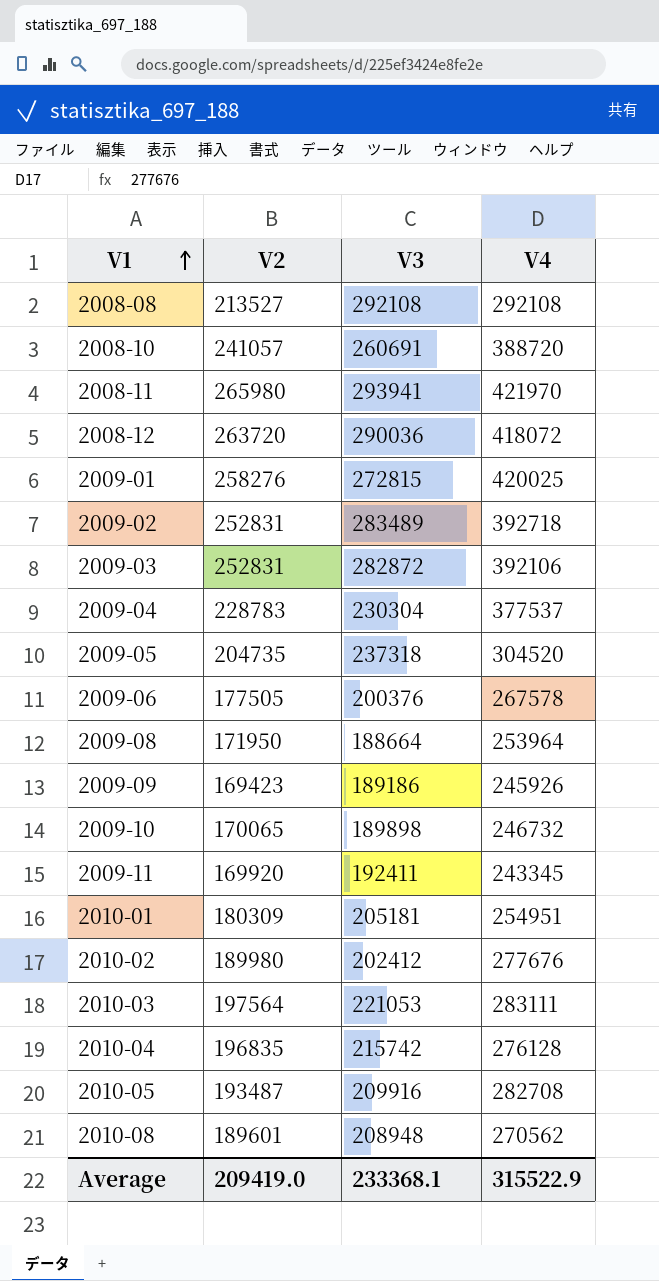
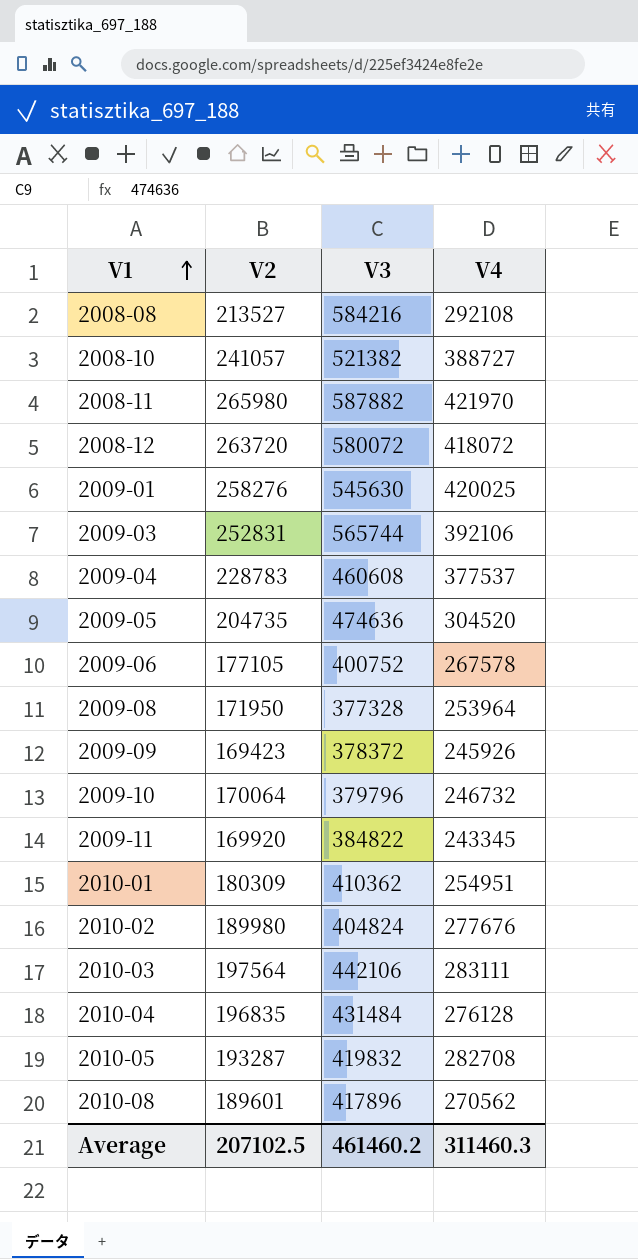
row 2009-02: 252831 | 283489 | 392718 -> none
2008-08 | V3: 292108 -> 584216
2008-10 | V3: 260691 -> 521382
2008-10 | V4: 388720 -> 388727
2008-11 | V3: 293941 -> 587882
2008-12 | V3: 290036 -> 580072
2009-01 | V3: 272815 -> 545630
2009-03 | V3: 282872 -> 565744
2009-04 | V3: 230304 -> 460608
2009-05 | V3: 237318 -> 474636
2009-06 | V2: 177505 -> 177105
2009-06 | V3: 200376 -> 400752
2009-08 | V3: 188664 -> 377328
2009-09 | V3: 189186 -> 378372
2009-10 | V2: 170065 -> 170064
2009-10 | V3: 189898 -> 379796
2009-11 | V3: 192411 -> 384822
2010-01 | V3: 205181 -> 410362
2010-02 | V3: 202412 -> 404824
2010-03 | V3: 221053 -> 442106
2010-04 | V3: 215742 -> 431484
2010-05 | V2: 193487 -> 193287
2010-05 | V3: 209916 -> 419832
2010-08 | V3: 208948 -> 417896
Average | V2: 209419.0 -> 207102.5
Average | V3: 233368.1 -> 461460.2
Average | V4: 315522.9 -> 311460.3

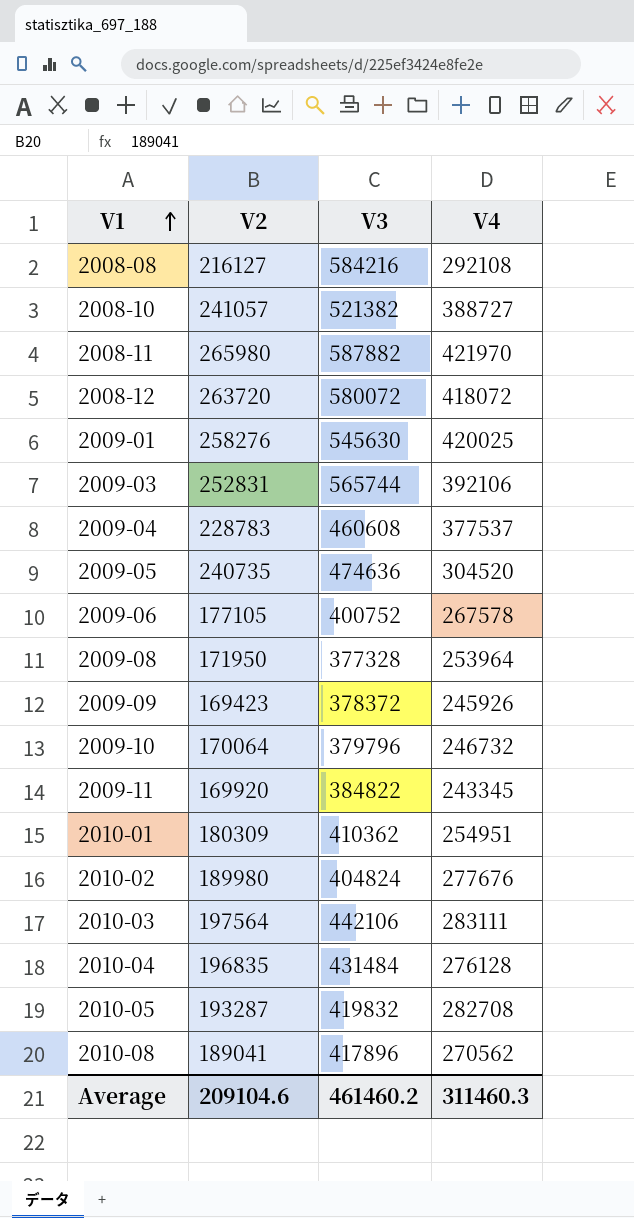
2008-08 | V2: 213527 -> 216127
2009-05 | V2: 204735 -> 240735
2010-08 | V2: 189601 -> 189041
Average | V2: 207102.5 -> 209104.6

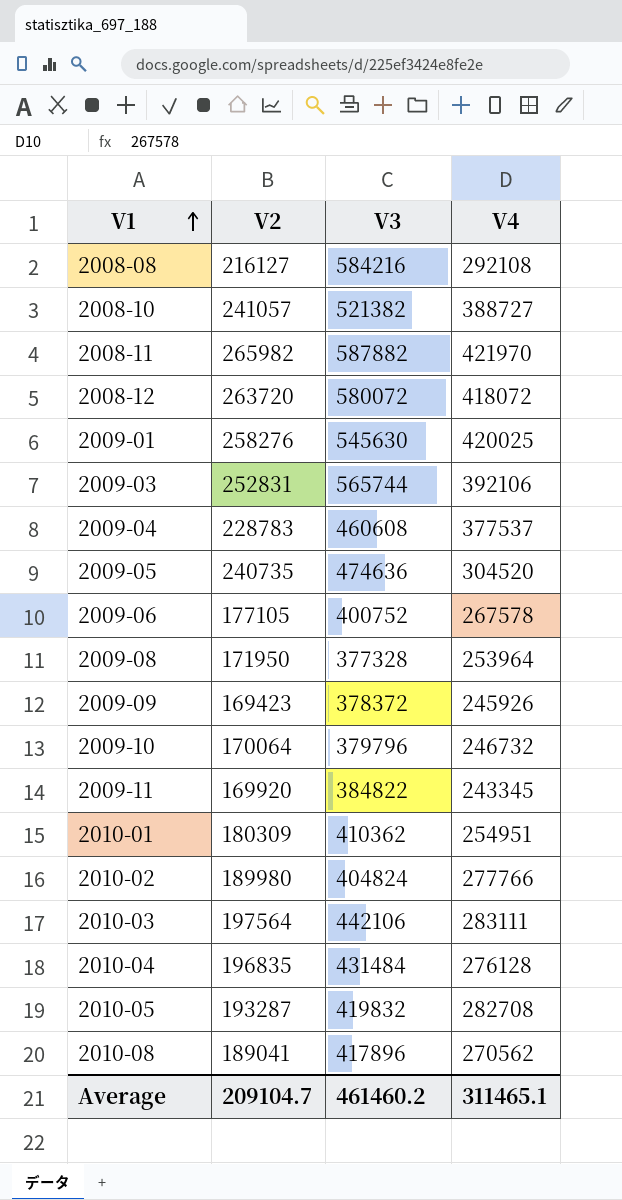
2008-11 | V2: 265980 -> 265982
2010-02 | V4: 277676 -> 277766
Average | V2: 209104.6 -> 209104.7
Average | V4: 311460.3 -> 311465.1

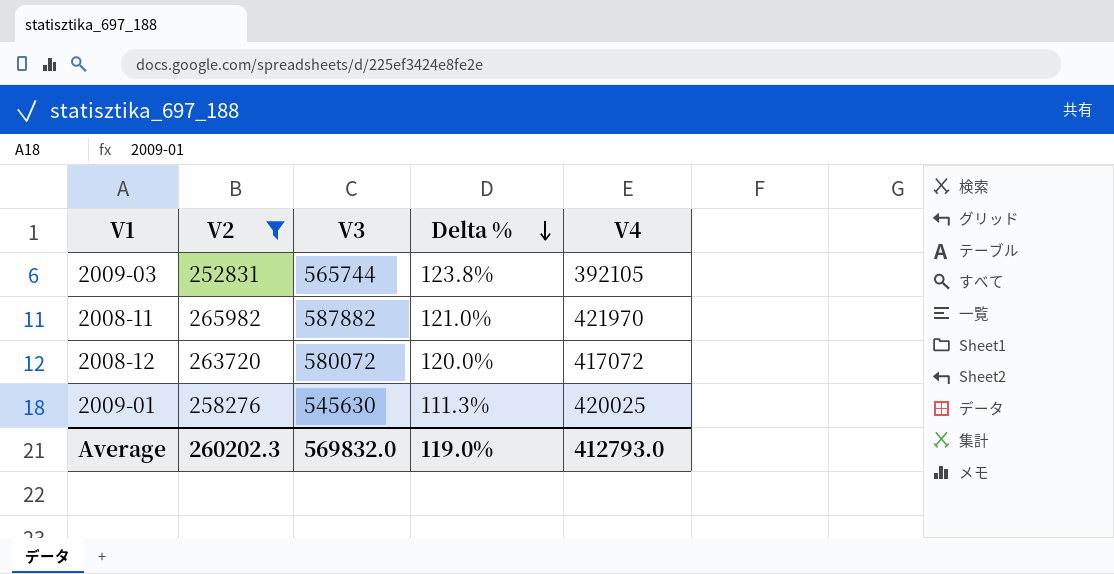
filter: none -> V2 >= 252831
row order: V1 ascending -> Delta % descending
column Delta % | formula: none -> ([V3] - [V2]) / [V2]
2009-03 | V4: 392106 -> 392105
2008-12 | V4: 418072 -> 417072
Average | V2: 209104.7 -> 260202.3
Average | V3: 461460.2 -> 569832.0
Average | V4: 311465.1 -> 412793.0

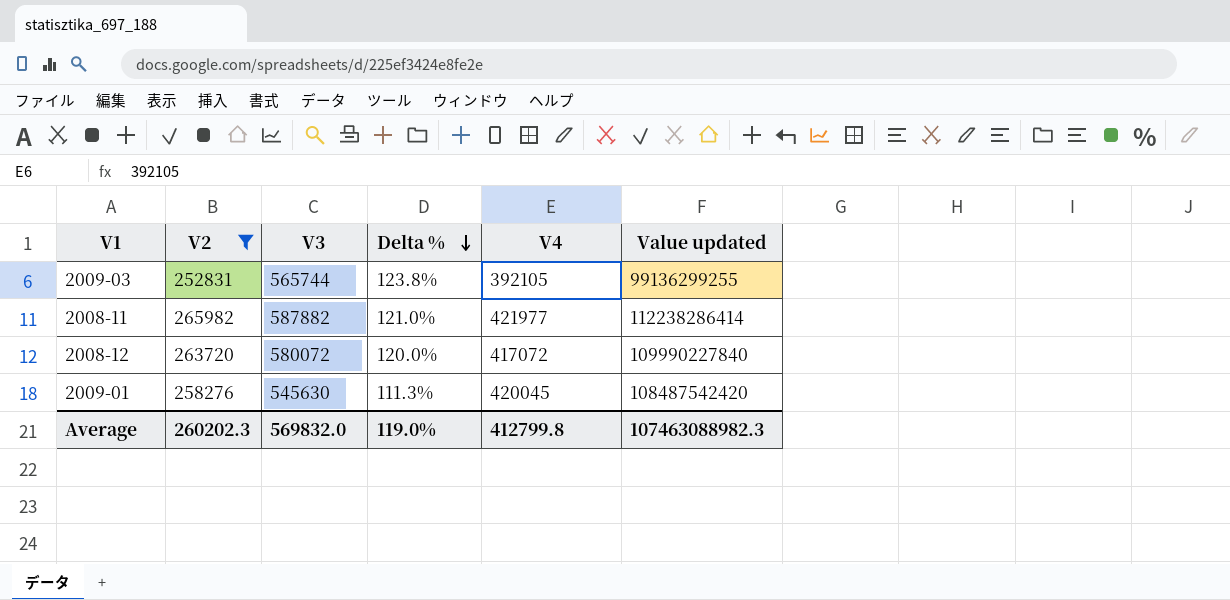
column Value updated | formula: none -> [V2] * [V4]
2008-11 | V4: 421970 -> 421977
2009-01 | V4: 420025 -> 420045
Average | V4: 412793.0 -> 412799.8

